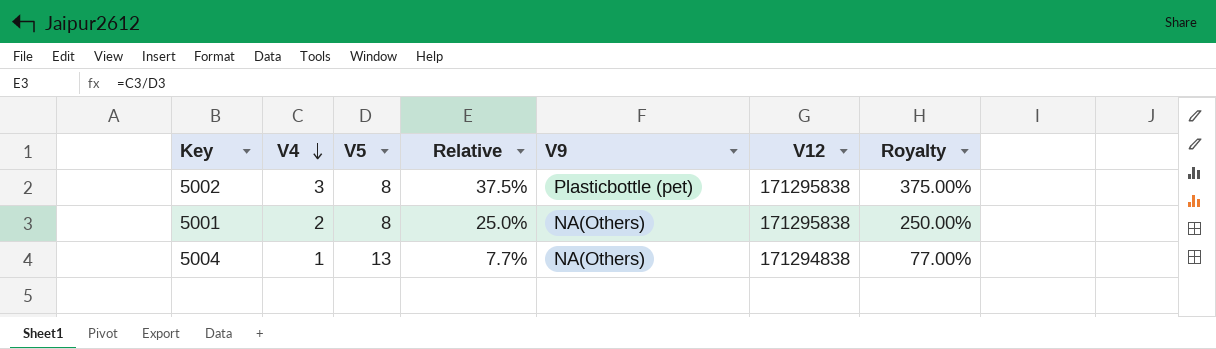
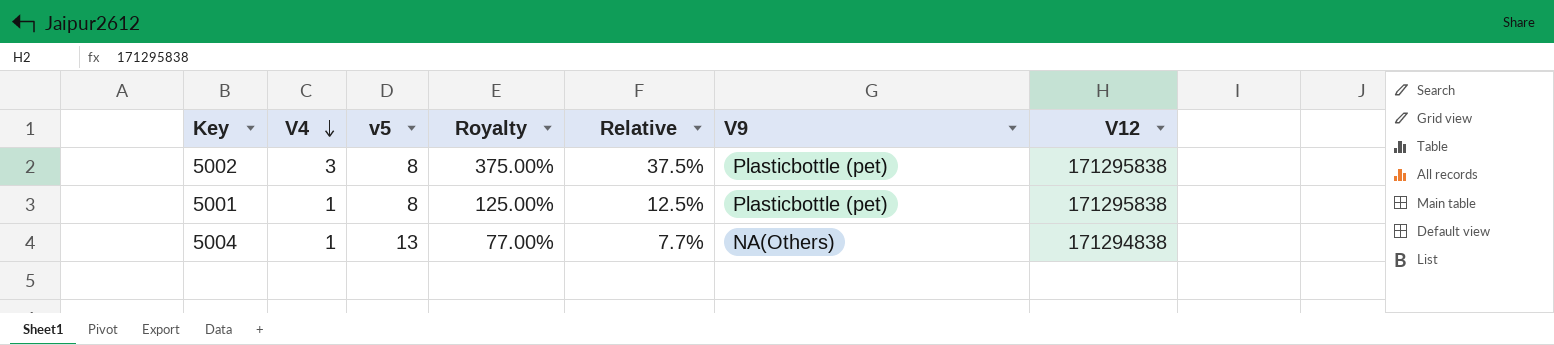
column name: V5 -> v5
column Royalty | position: 7 -> 4
5001 | V4: 2 -> 1
5001 | Royalty: 250.00% -> 125.00%
5001 | Relative: 25.0% -> 12.5%
5001 | V9: NA(Others) -> Plasticbottle (pet)

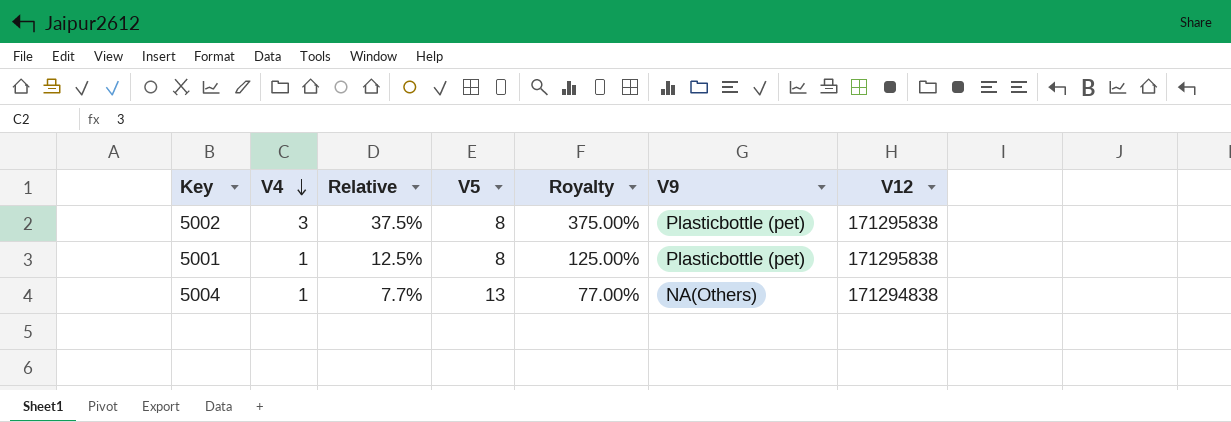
column Relative | position: 5 -> 3
column name: v5 -> V5

